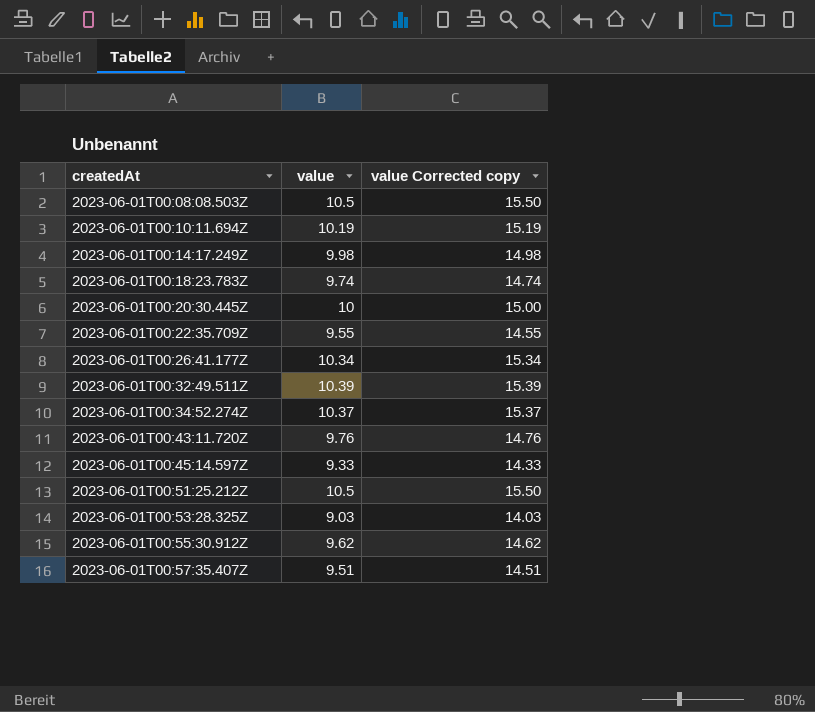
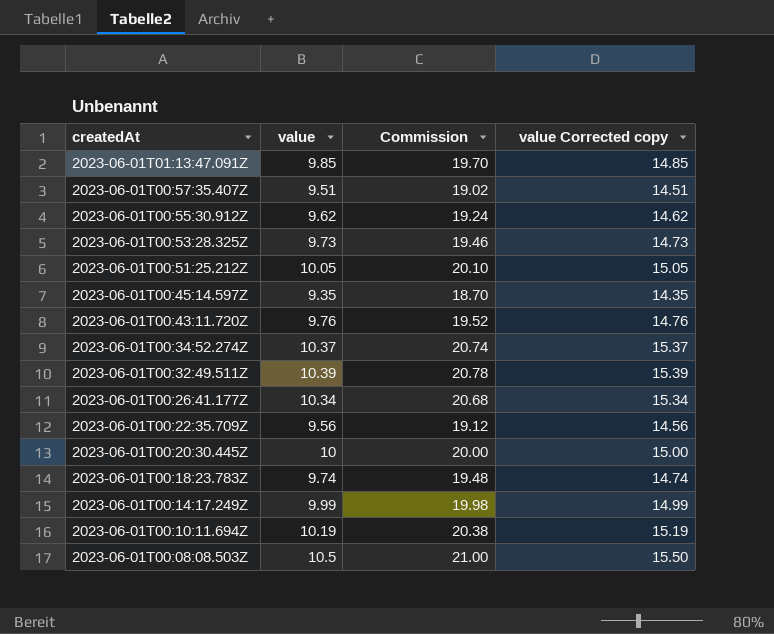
row order: createdAt ascending -> createdAt descending
column Commission | formula: none -> [value] * 2
row 2023-06-01T01:13:47.091Z: none -> 9.85 | 19.70 | 14.85
2023-06-01T00:53:28.325Z | value: 9.03 -> 9.73
2023-06-01T00:53:28.325Z | value Corrected copy: 14.03 -> 14.73
2023-06-01T00:51:25.212Z | value: 10.5 -> 10.05
2023-06-01T00:51:25.212Z | value Corrected copy: 15.50 -> 15.05
2023-06-01T00:45:14.597Z | value: 9.33 -> 9.35
2023-06-01T00:45:14.597Z | value Corrected copy: 14.33 -> 14.35
2023-06-01T00:22:35.709Z | value: 9.55 -> 9.56
2023-06-01T00:22:35.709Z | value Corrected copy: 14.55 -> 14.56
2023-06-01T00:14:17.249Z | value: 9.98 -> 9.99
2023-06-01T00:14:17.249Z | value Corrected copy: 14.98 -> 14.99

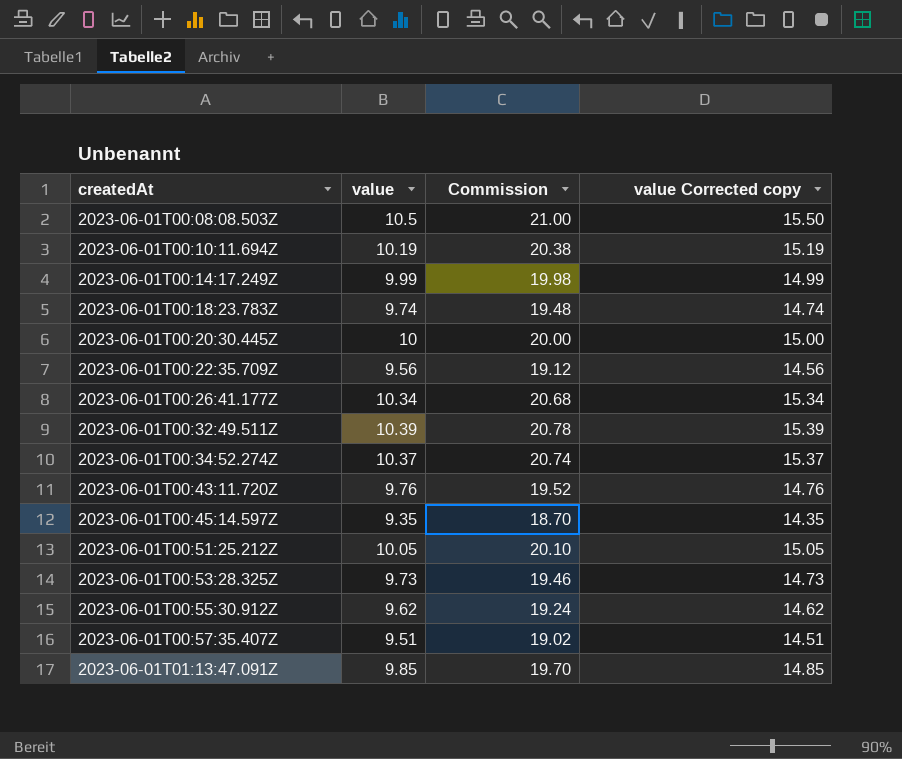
row order: createdAt descending -> createdAt ascending

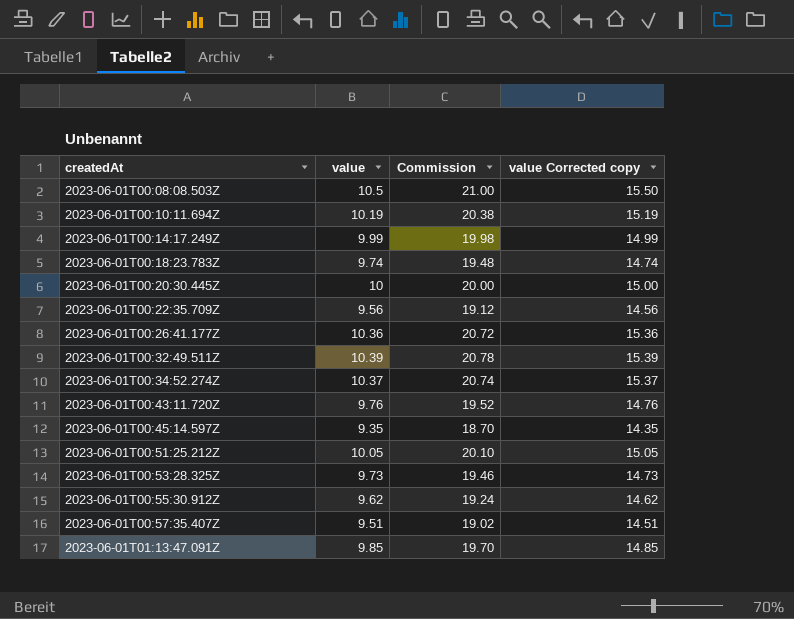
2023-06-01T00:26:41.177Z | value: 10.34 -> 10.36
2023-06-01T00:26:41.177Z | Commission: 20.68 -> 20.72
2023-06-01T00:26:41.177Z | value Corrected copy: 15.34 -> 15.36

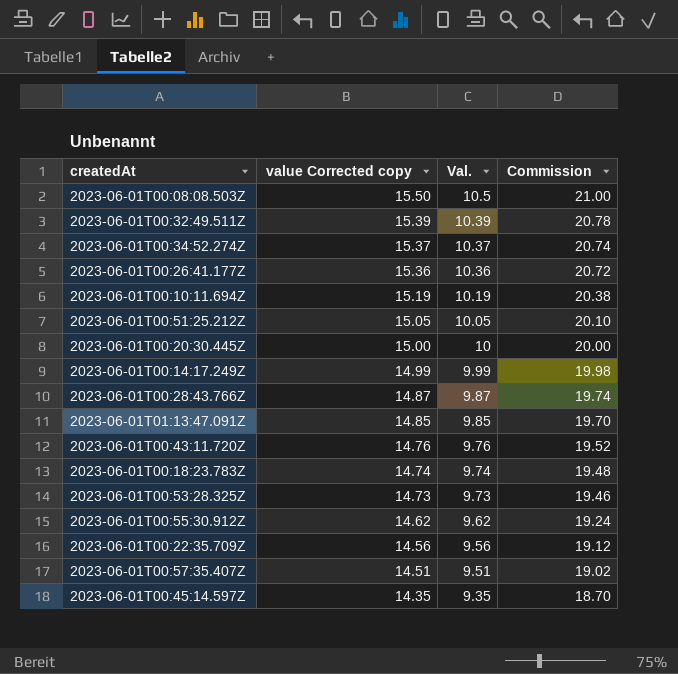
row order: createdAt ascending -> value Corrected copy descending
column value Corrected copy | position: 4 -> 2
column name: value -> Val.
row 2023-06-01T00:28:43.766Z: none -> 14.87 | 9.87 | 19.74

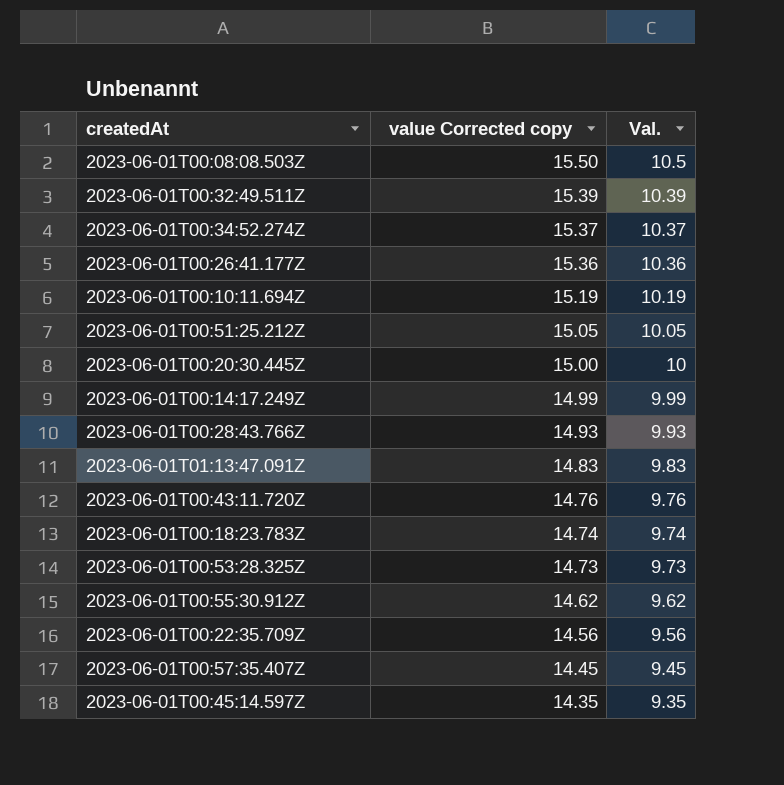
column Commission | formula: [Val.] * 2 -> none
2023-06-01T00:28:43.766Z | value Corrected copy: 14.87 -> 14.93
2023-06-01T00:28:43.766Z | Val.: 9.87 -> 9.93
2023-06-01T01:13:47.091Z | value Corrected copy: 14.85 -> 14.83
2023-06-01T01:13:47.091Z | Val.: 9.85 -> 9.83
2023-06-01T00:57:35.407Z | value Corrected copy: 14.51 -> 14.45
2023-06-01T00:57:35.407Z | Val.: 9.51 -> 9.45

